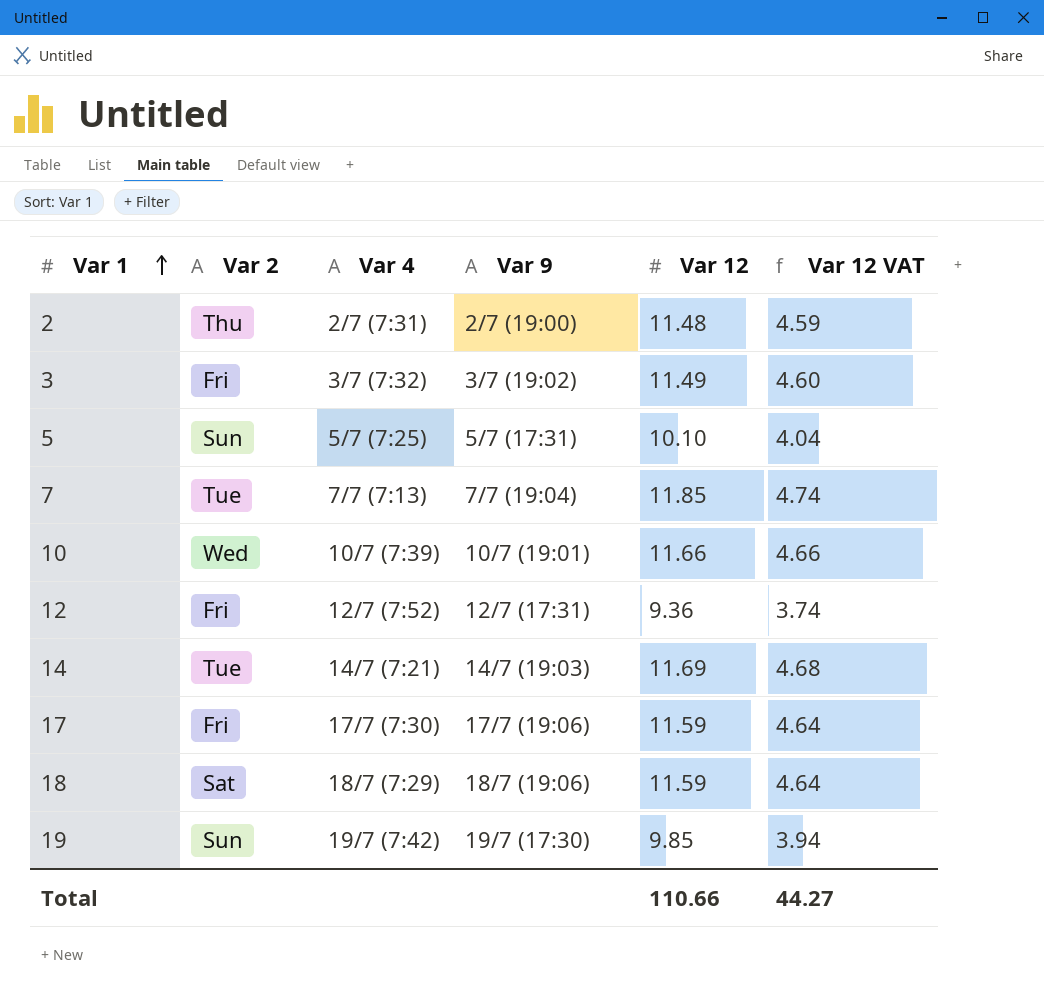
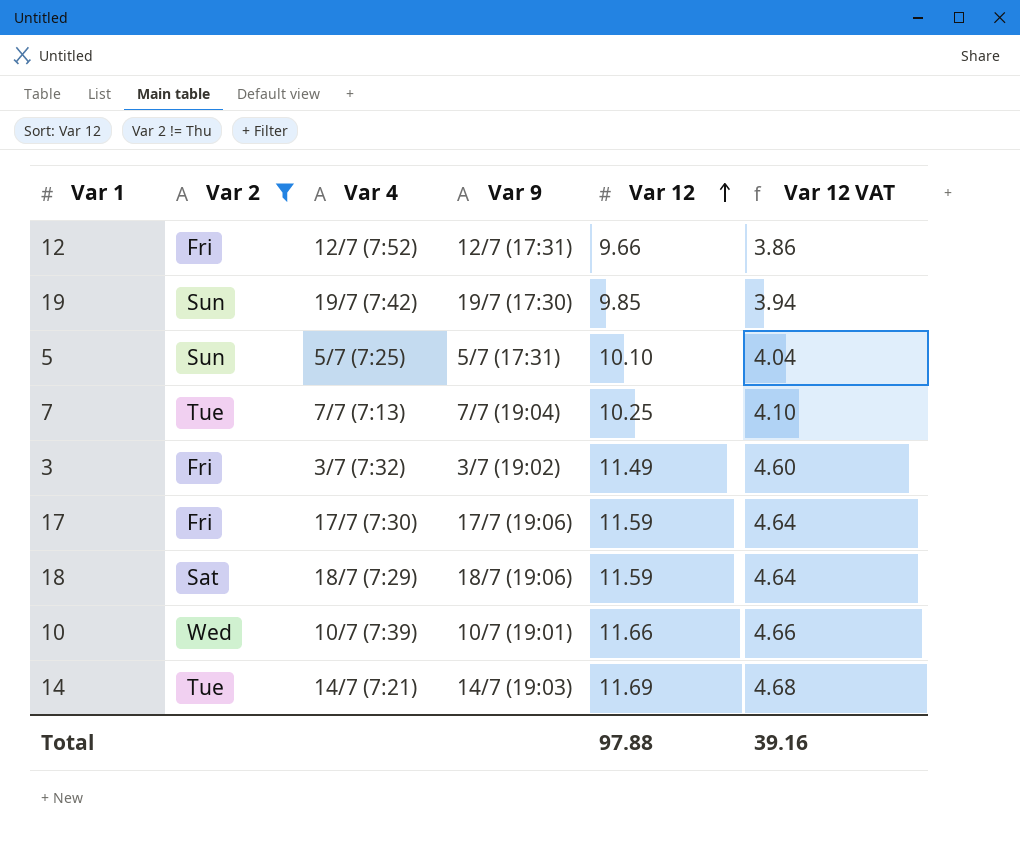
filter: none -> Var 2 != Thu
row order: Var 1 ascending -> Var 12 ascending
12 | Var 12: 9.36 -> 9.66
12 | Var 12 VAT: 3.74 -> 3.86
7 | Var 12: 11.85 -> 10.25
7 | Var 12 VAT: 4.74 -> 4.10
Total | Var 12: 110.66 -> 97.88
Total | Var 12 VAT: 44.27 -> 39.16

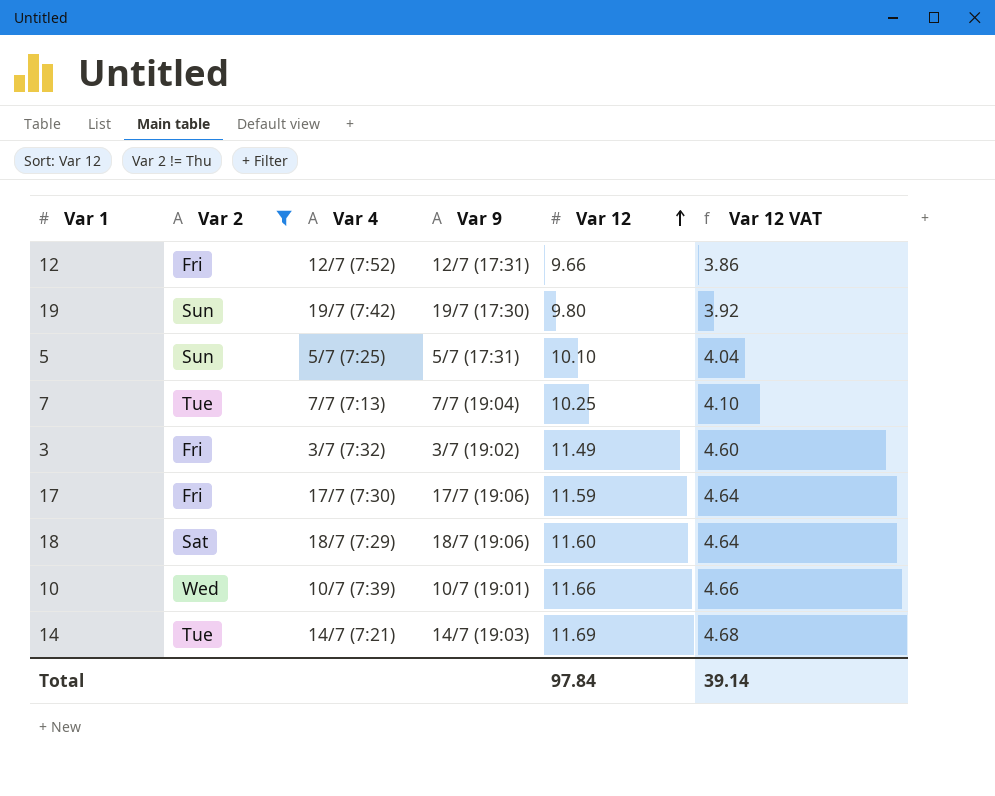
19 | Var 12: 9.85 -> 9.80
19 | Var 12 VAT: 3.94 -> 3.92
18 | Var 12: 11.59 -> 11.60
Total | Var 12: 97.88 -> 97.84
Total | Var 12 VAT: 39.16 -> 39.14

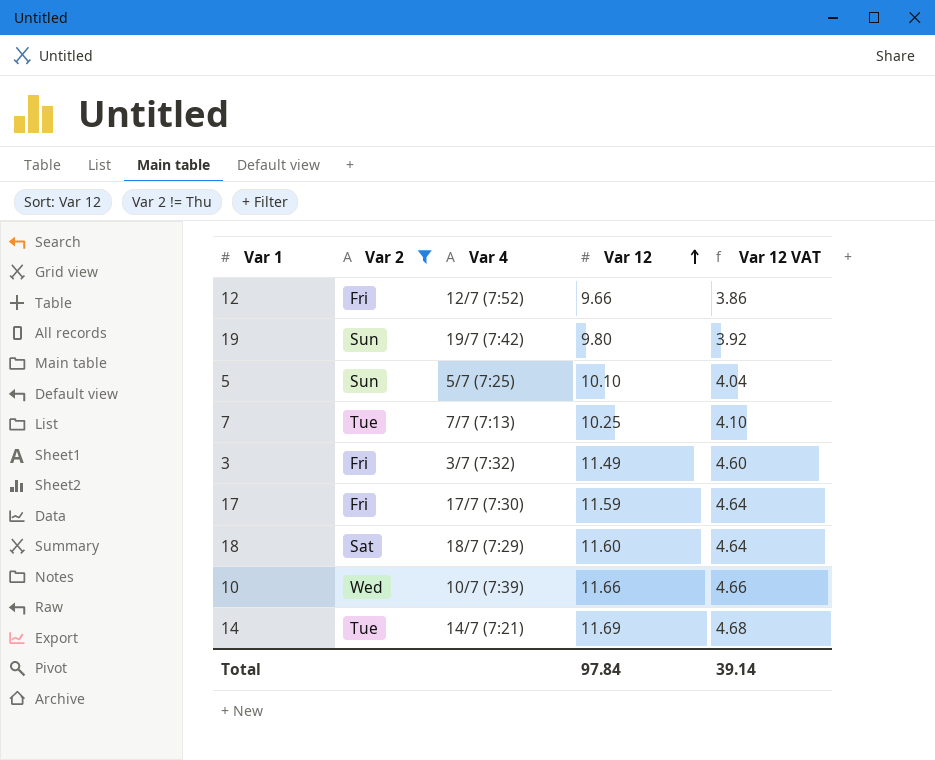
column Var 9 | position: 4 -> none

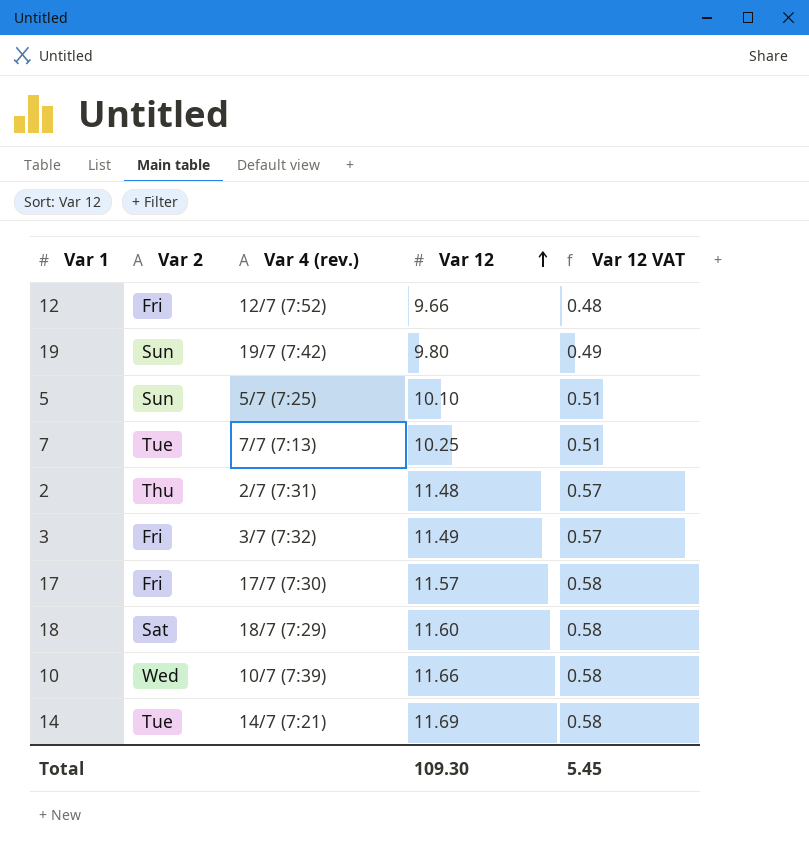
filter: Var 2 != Thu -> none
column name: Var 4 -> Var 4 (rev.)
column Var 12 VAT | formula: [Var 12] * 0.4 -> [Var 12] * 0.05
17 | Var 12: 11.59 -> 11.57
Total | Var 12: 97.84 -> 109.30
Total | Var 12 VAT: 39.14 -> 5.45

